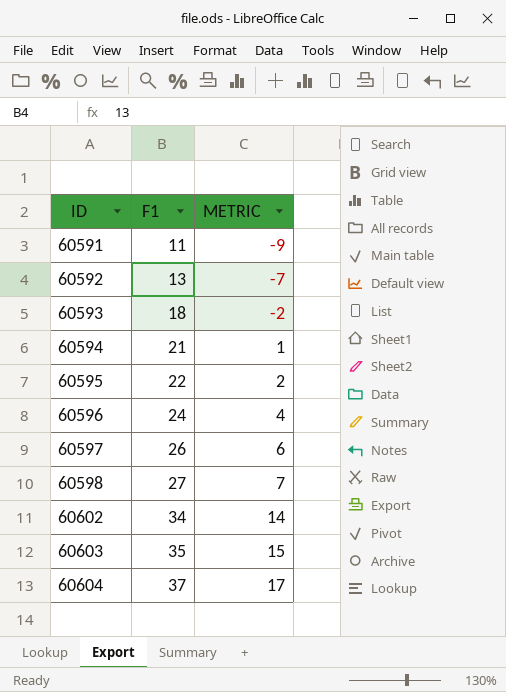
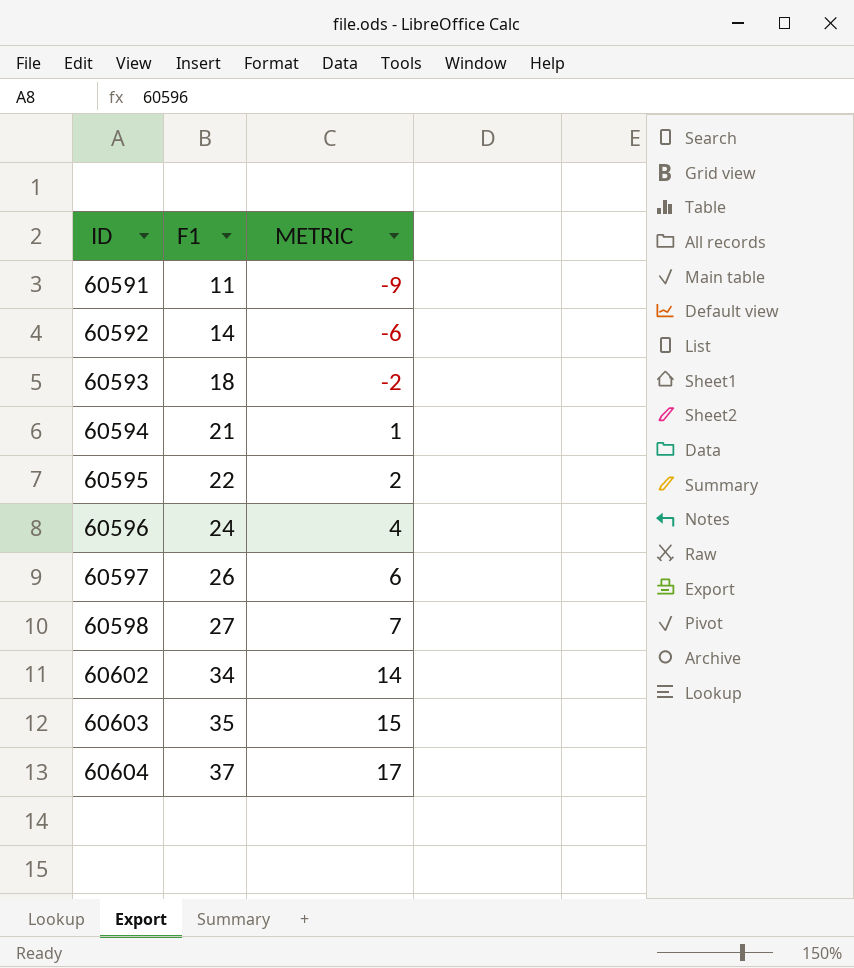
60592 | F1: 13 -> 14
60592 | METRIC: -7 -> -6

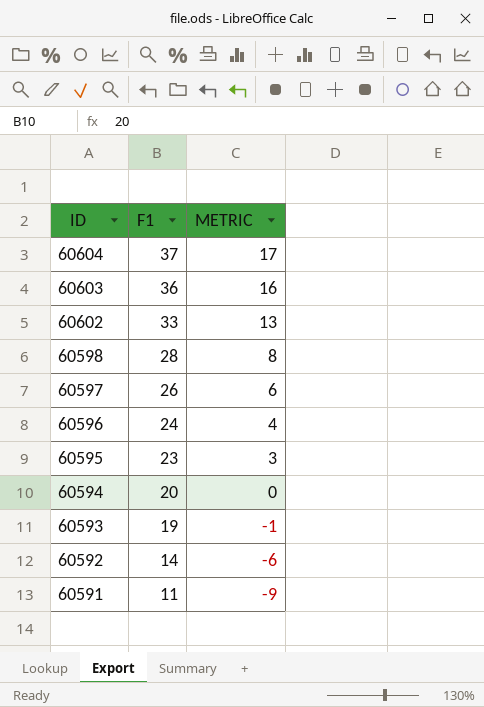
row order: ID ascending -> ID descending
60603 | F1: 35 -> 36
60603 | METRIC: 15 -> 16
60602 | F1: 34 -> 33
60602 | METRIC: 14 -> 13
60598 | F1: 27 -> 28
60598 | METRIC: 7 -> 8
60595 | F1: 22 -> 23
60595 | METRIC: 2 -> 3
60594 | F1: 21 -> 20
60594 | METRIC: 1 -> 0
60593 | F1: 18 -> 19
60593 | METRIC: -2 -> -1

